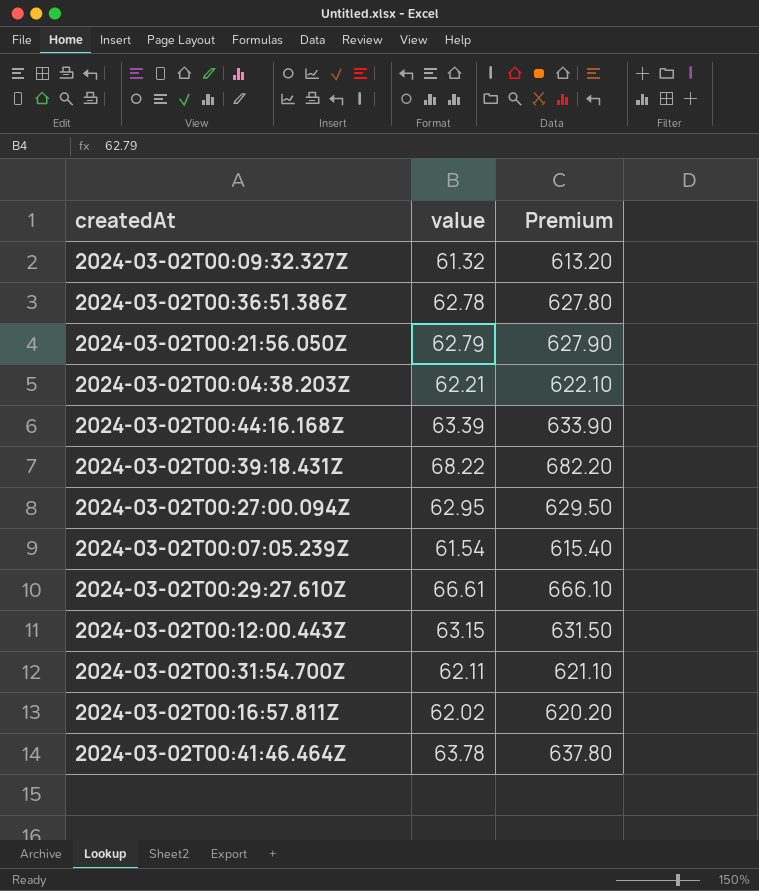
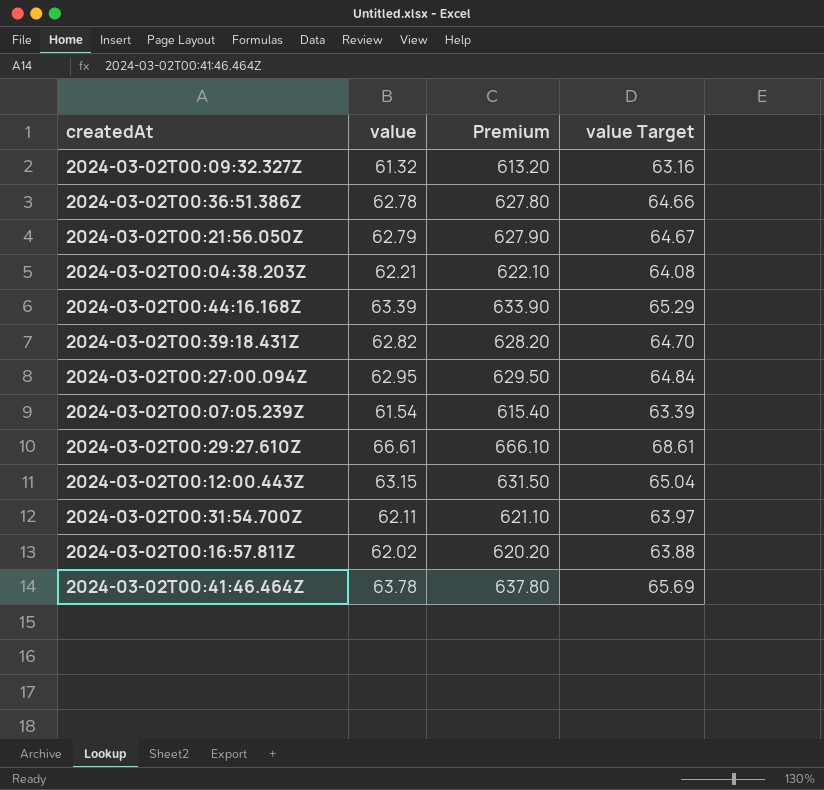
column value Target | formula: none -> [value] * 1.03
2024-03-02T00:39:18.431Z | value: 68.22 -> 62.82
2024-03-02T00:39:18.431Z | Premium: 682.20 -> 628.20

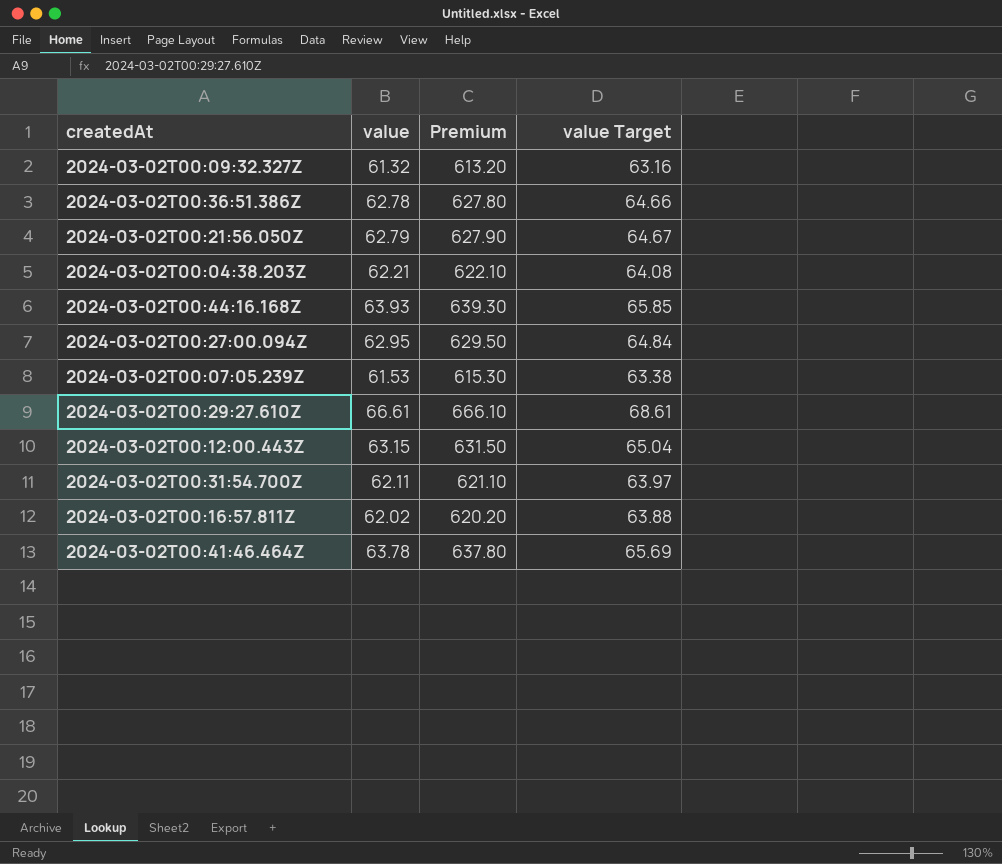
row 2024-03-02T00:39:18.431Z: 62.82 | 628.20 | 64.70 -> none
2024-03-02T00:44:16.168Z | value: 63.39 -> 63.93
2024-03-02T00:44:16.168Z | Premium: 633.90 -> 639.30
2024-03-02T00:44:16.168Z | value Target: 65.29 -> 65.85
2024-03-02T00:07:05.239Z | value: 61.54 -> 61.53
2024-03-02T00:07:05.239Z | Premium: 615.40 -> 615.30
2024-03-02T00:07:05.239Z | value Target: 63.39 -> 63.38

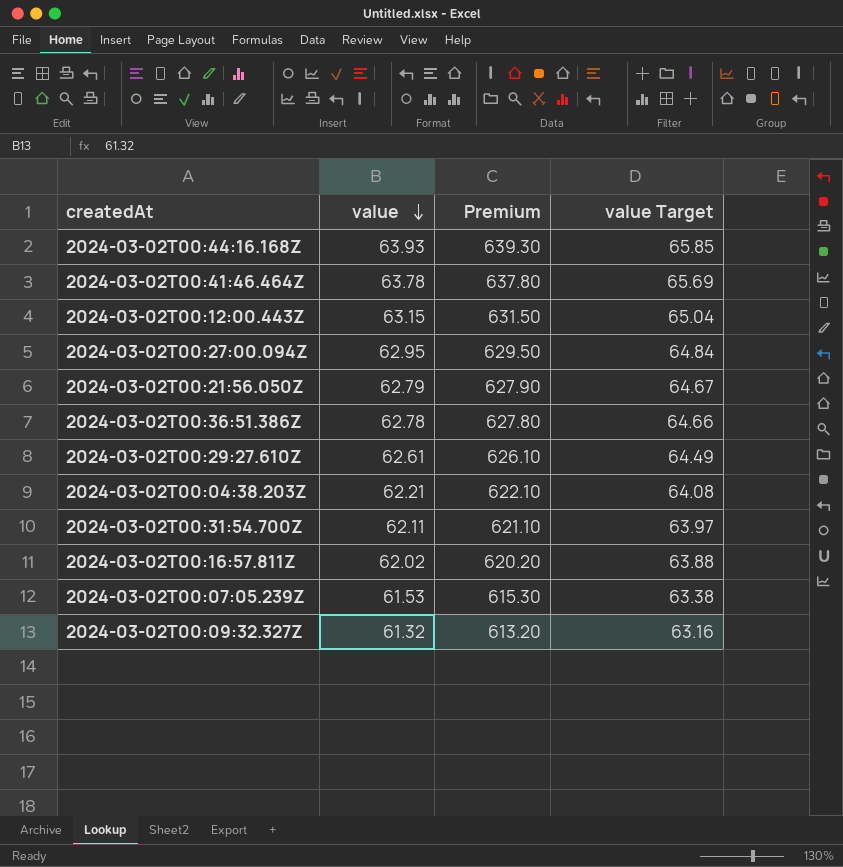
row order: none -> value descending
2024-03-02T00:29:27.610Z | value: 66.61 -> 62.61
2024-03-02T00:29:27.610Z | Premium: 666.10 -> 626.10
2024-03-02T00:29:27.610Z | value Target: 68.61 -> 64.49

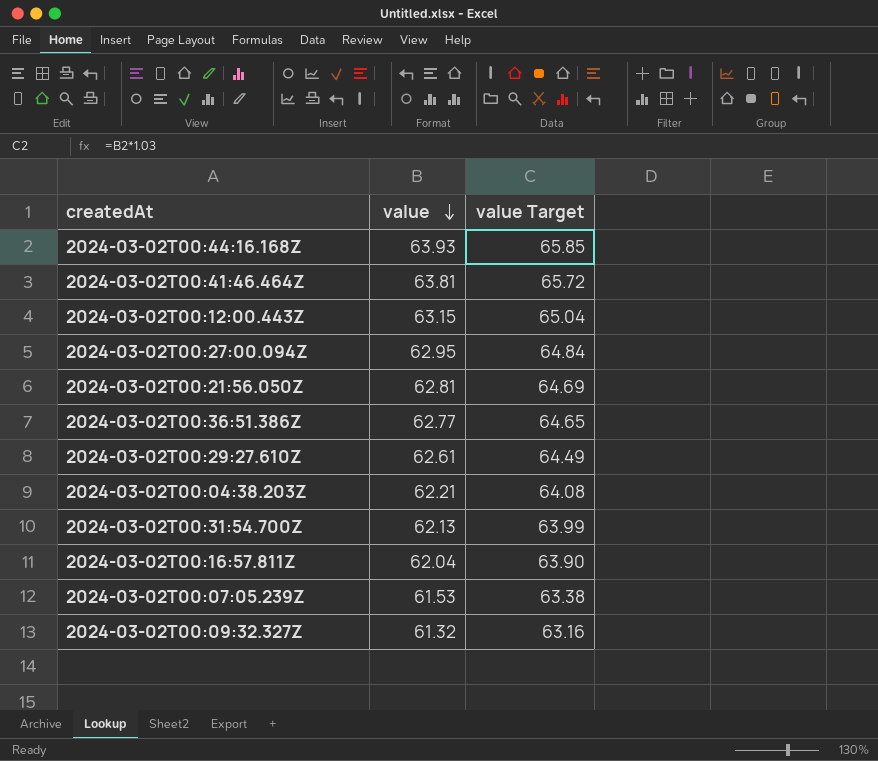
column Premium | formula: [value] * 10 -> none
2024-03-02T00:41:46.464Z | value: 63.78 -> 63.81
2024-03-02T00:41:46.464Z | value Target: 65.69 -> 65.72
2024-03-02T00:21:56.050Z | value: 62.79 -> 62.81
2024-03-02T00:21:56.050Z | value Target: 64.67 -> 64.69
2024-03-02T00:36:51.386Z | value: 62.78 -> 62.77
2024-03-02T00:36:51.386Z | value Target: 64.66 -> 64.65
2024-03-02T00:31:54.700Z | value: 62.11 -> 62.13
2024-03-02T00:31:54.700Z | value Target: 63.97 -> 63.99
2024-03-02T00:16:57.811Z | value: 62.02 -> 62.04
2024-03-02T00:16:57.811Z | value Target: 63.88 -> 63.90

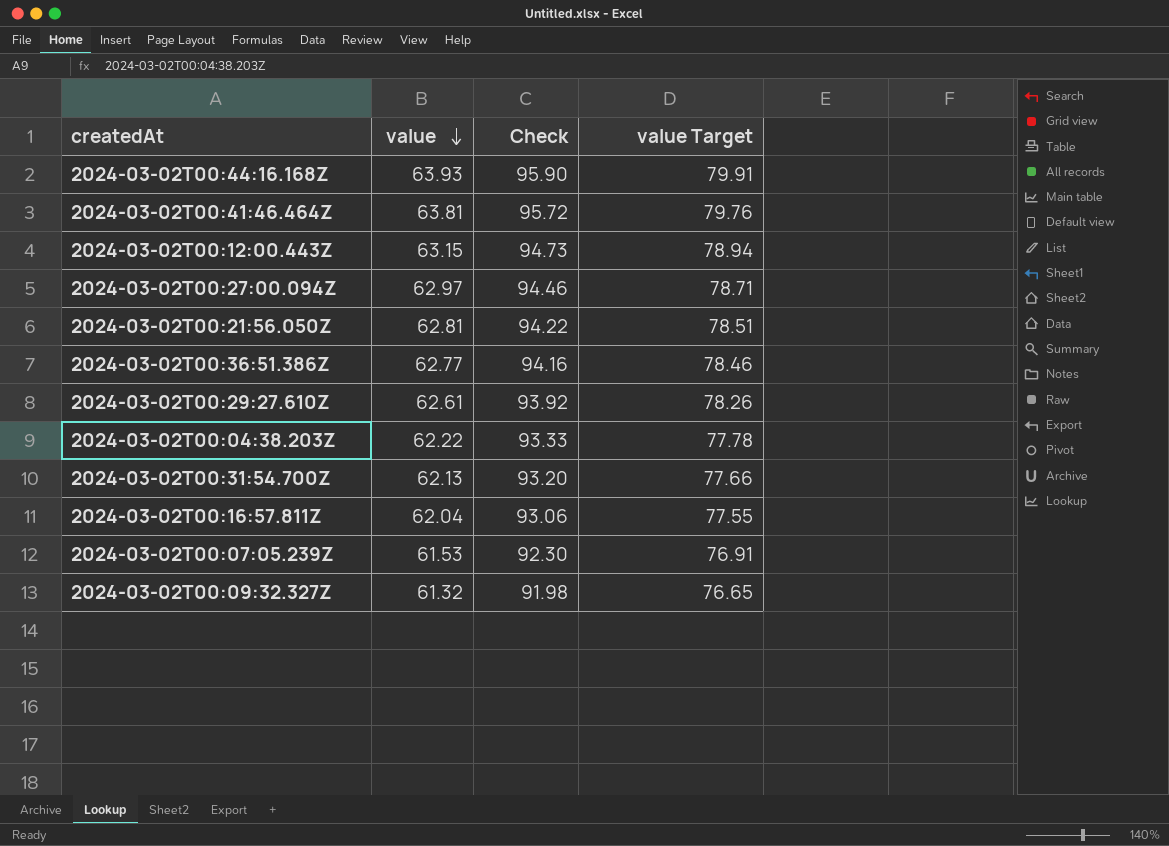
column Check | formula: none -> [value] * 1.5
column value Target | formula: [value] * 1.03 -> [value] * 1.25
2024-03-02T00:27:00.094Z | value: 62.95 -> 62.97
2024-03-02T00:04:38.203Z | value: 62.21 -> 62.22

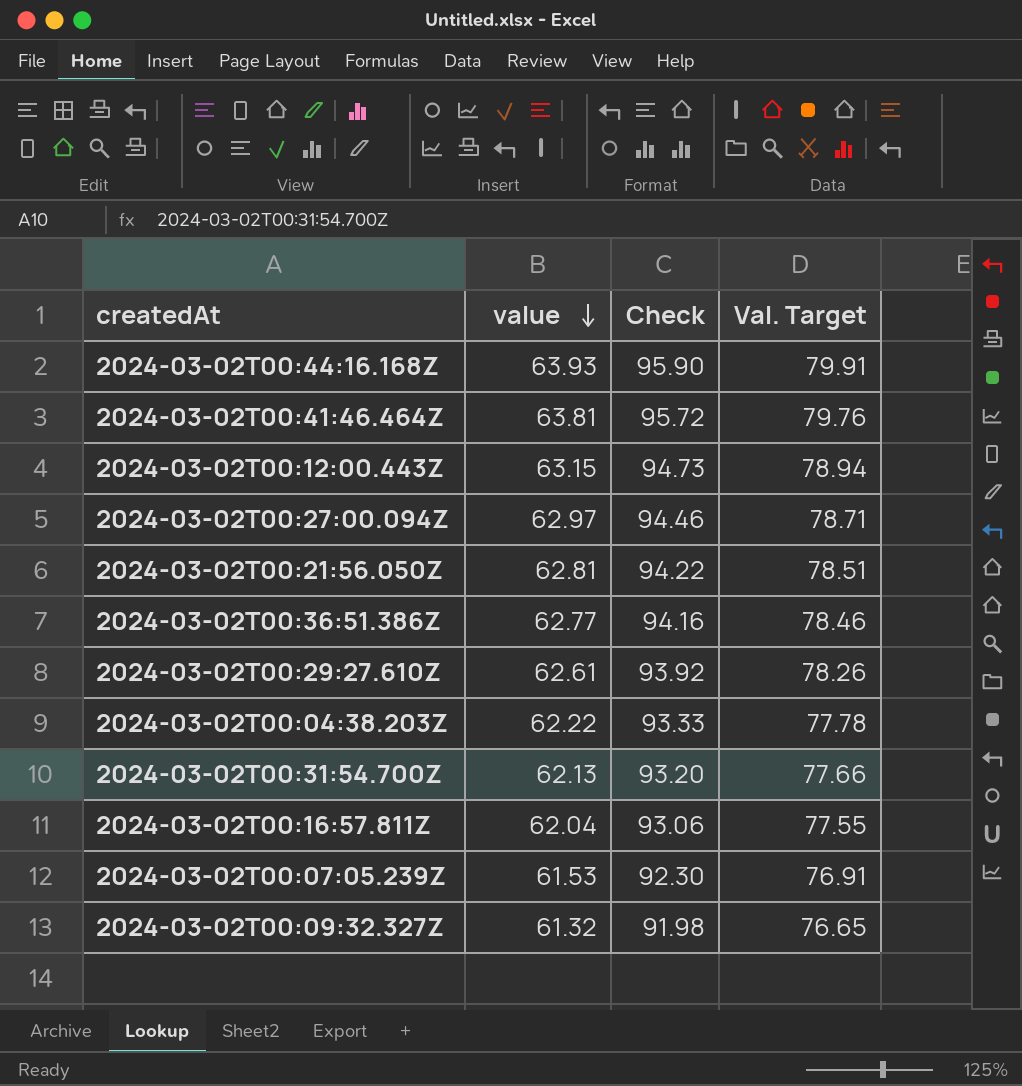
column name: value Target -> Val. Target

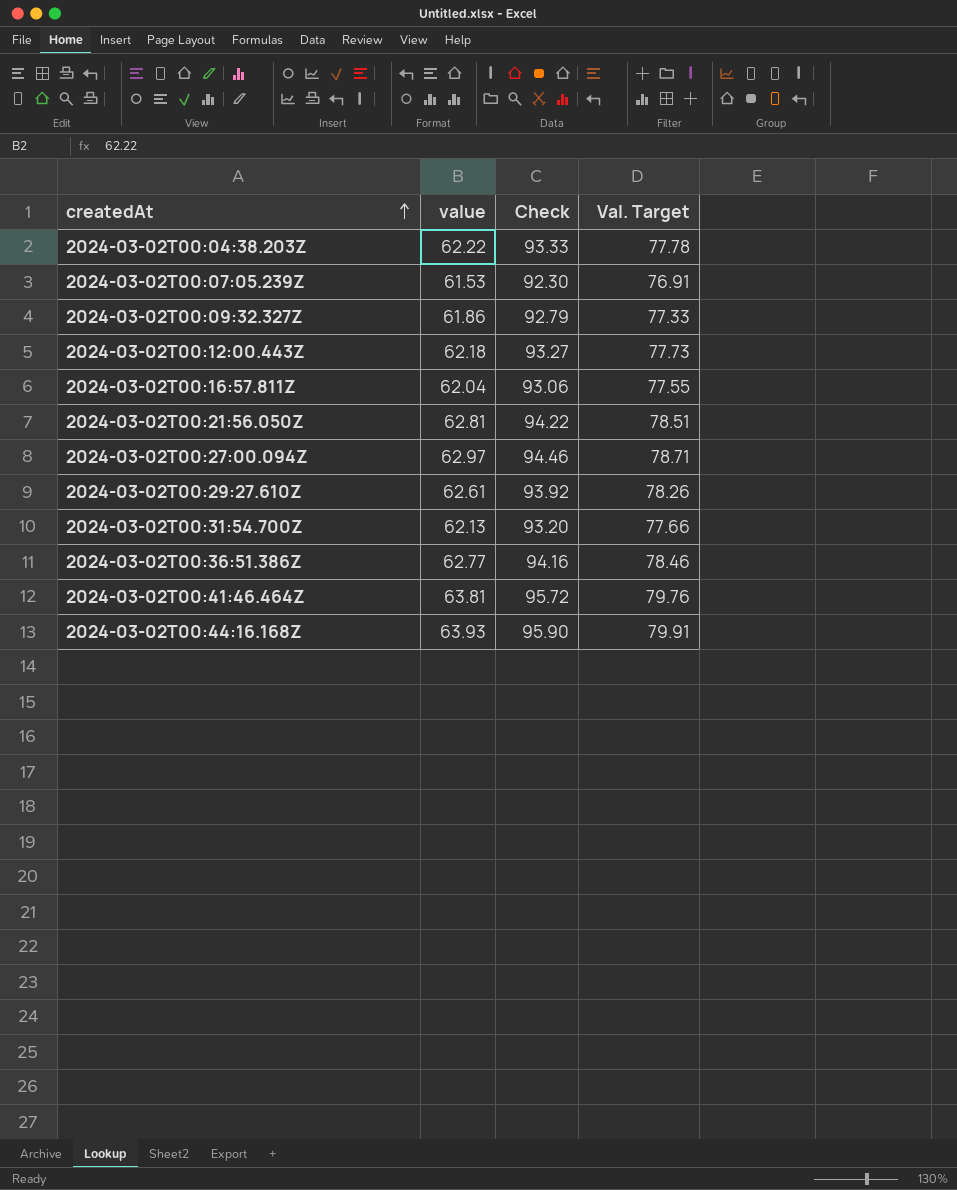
row order: value descending -> createdAt ascending
2024-03-02T00:09:32.327Z | value: 61.32 -> 61.86
2024-03-02T00:09:32.327Z | Check: 91.98 -> 92.79
2024-03-02T00:09:32.327Z | Val. Target: 76.65 -> 77.33
2024-03-02T00:12:00.443Z | value: 63.15 -> 62.18
2024-03-02T00:12:00.443Z | Check: 94.73 -> 93.27
2024-03-02T00:12:00.443Z | Val. Target: 78.94 -> 77.73

